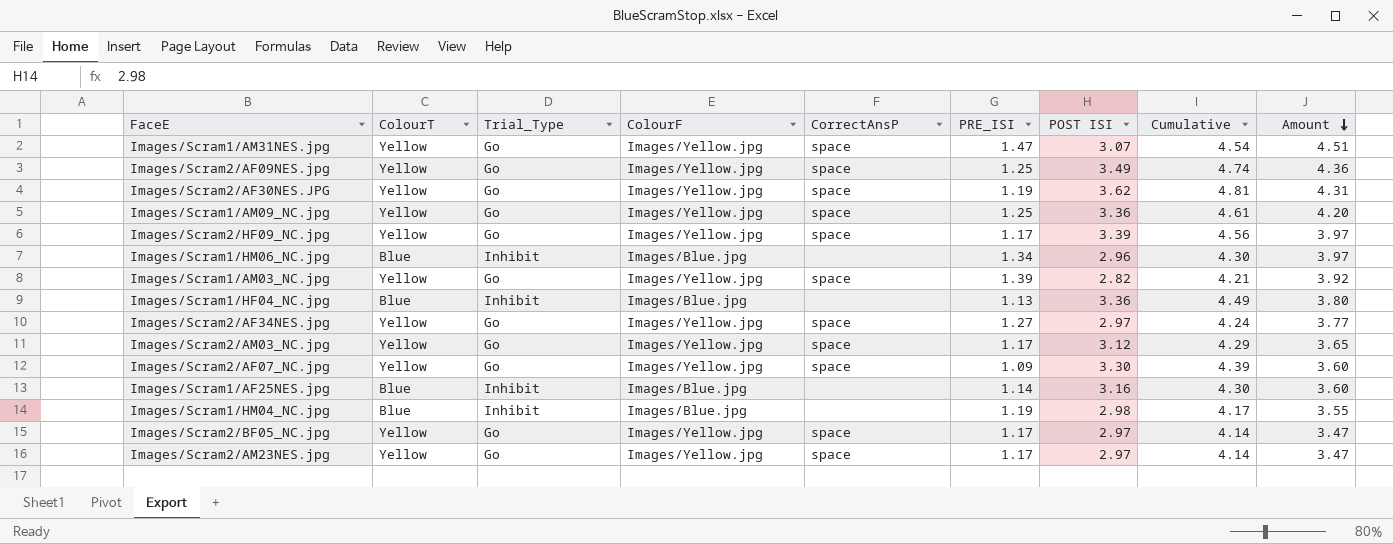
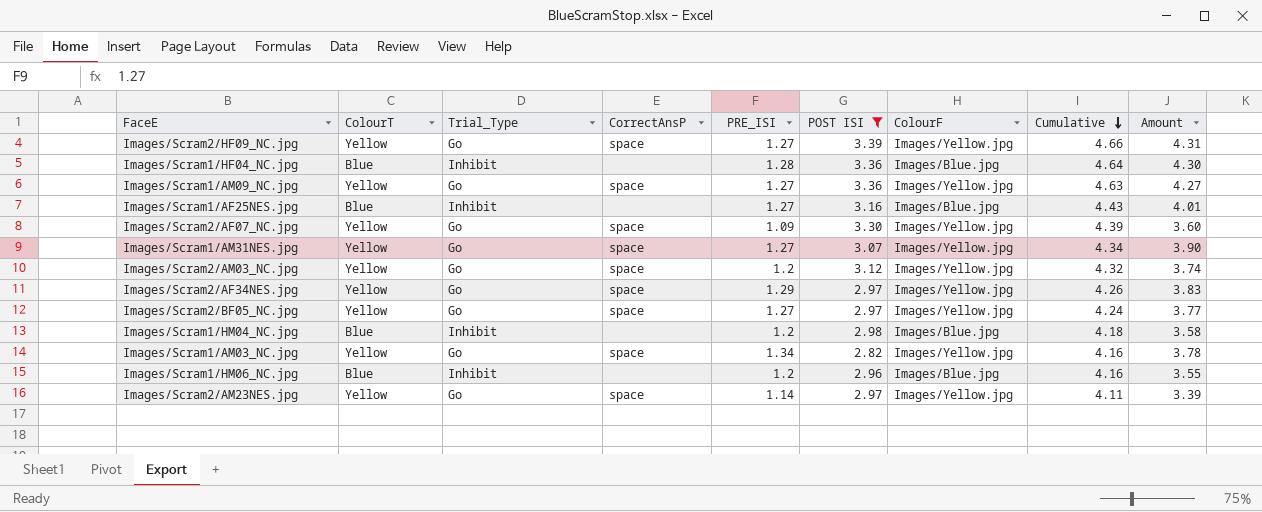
filter: none -> POST ISI <= 3.39
row order: Amount descending -> Cumulative descending
column ColourF | position: 4 -> 7
Images/Scram2/HF09_NC.jpg | PRE_ISI: 1.17 -> 1.27
Images/Scram2/HF09_NC.jpg | Cumulative: 4.56 -> 4.66
Images/Scram2/HF09_NC.jpg | Amount: 3.97 -> 4.31
Images/Scram1/HF04_NC.jpg | PRE_ISI: 1.13 -> 1.28
Images/Scram1/HF04_NC.jpg | Cumulative: 4.49 -> 4.64
Images/Scram1/HF04_NC.jpg | Amount: 3.80 -> 4.30
Images/Scram1/AM09_NC.jpg | PRE_ISI: 1.25 -> 1.27
Images/Scram1/AM09_NC.jpg | Cumulative: 4.61 -> 4.63
Images/Scram1/AM09_NC.jpg | Amount: 4.20 -> 4.27
Images/Scram1/AF25NES.jpg | PRE_ISI: 1.14 -> 1.27
Images/Scram1/AF25NES.jpg | Cumulative: 4.30 -> 4.43
Images/Scram1/AF25NES.jpg | Amount: 3.60 -> 4.01
Images/Scram1/AM31NES.jpg | PRE_ISI: 1.47 -> 1.27
Images/Scram1/AM31NES.jpg | Cumulative: 4.54 -> 4.34
Images/Scram1/AM31NES.jpg | Amount: 4.51 -> 3.90
Images/Scram2/AM03_NC.jpg | PRE_ISI: 1.17 -> 1.2
Images/Scram2/AM03_NC.jpg | Cumulative: 4.29 -> 4.32
Images/Scram2/AM03_NC.jpg | Amount: 3.65 -> 3.74
Images/Scram2/AF34NES.jpg | PRE_ISI: 1.27 -> 1.29
Images/Scram2/AF34NES.jpg | Cumulative: 4.24 -> 4.26
Images/Scram2/AF34NES.jpg | Amount: 3.77 -> 3.83
Images/Scram2/BF05_NC.jpg | PRE_ISI: 1.17 -> 1.27
Images/Scram2/BF05_NC.jpg | Cumulative: 4.14 -> 4.24
Images/Scram2/BF05_NC.jpg | Amount: 3.47 -> 3.77
Images/Scram1/HM04_NC.jpg | PRE_ISI: 1.19 -> 1.2
Images/Scram1/HM04_NC.jpg | Cumulative: 4.17 -> 4.18
Images/Scram1/HM04_NC.jpg | Amount: 3.55 -> 3.58
Images/Scram1/AM03_NC.jpg | PRE_ISI: 1.39 -> 1.34
Images/Scram1/AM03_NC.jpg | Cumulative: 4.21 -> 4.16
Images/Scram1/AM03_NC.jpg | Amount: 3.92 -> 3.78
Images/Scram1/HM06_NC.jpg | PRE_ISI: 1.34 -> 1.2
Images/Scram1/HM06_NC.jpg | Cumulative: 4.30 -> 4.16
Images/Scram1/HM06_NC.jpg | Amount: 3.97 -> 3.55
Images/Scram2/AM23NES.jpg | PRE_ISI: 1.17 -> 1.14
Images/Scram2/AM23NES.jpg | Cumulative: 4.14 -> 4.11
Images/Scram2/AM23NES.jpg | Amount: 3.47 -> 3.39

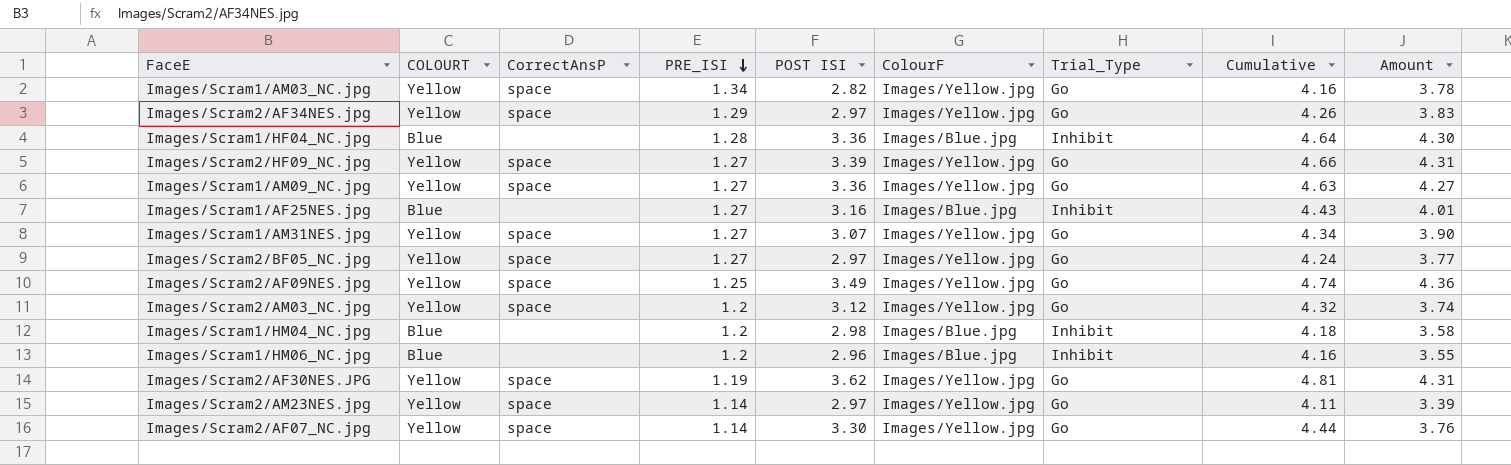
filter: POST ISI <= 3.39 -> none
row order: Cumulative descending -> PRE_ISI descending
column name: ColourT -> COLOURT
column Trial_Type | position: 3 -> 7
Images/Scram2/AF07_NC.jpg | PRE_ISI: 1.09 -> 1.14
Images/Scram2/AF07_NC.jpg | Cumulative: 4.39 -> 4.44
Images/Scram2/AF07_NC.jpg | Amount: 3.60 -> 3.76

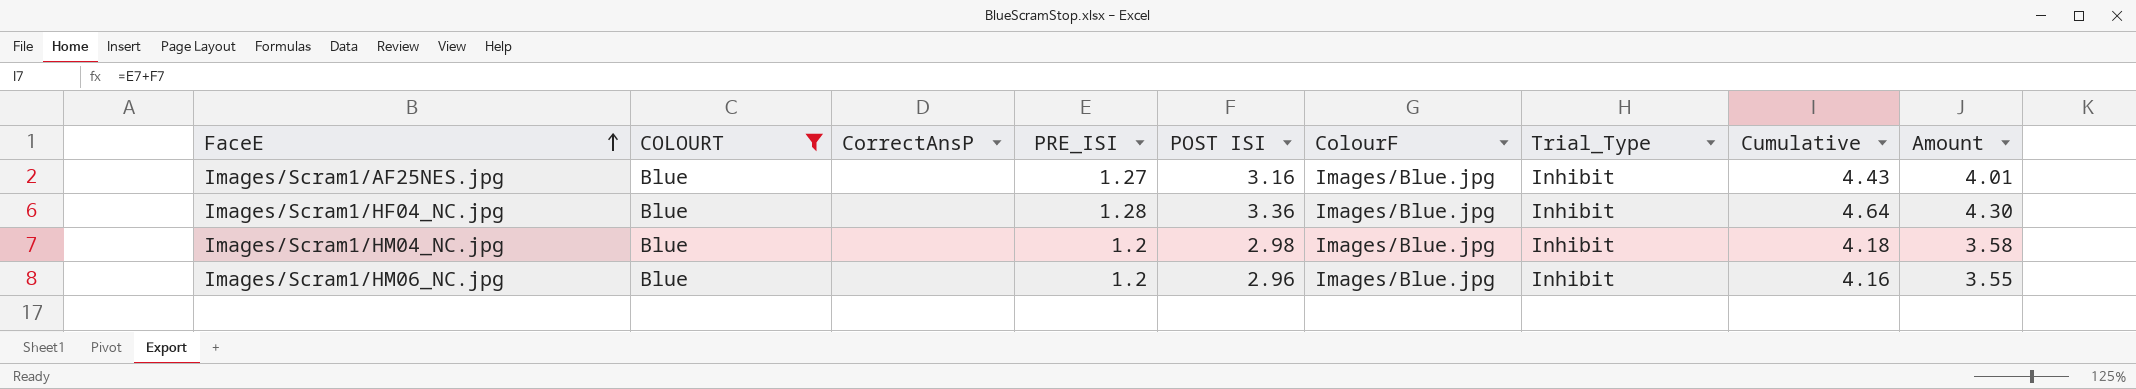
filter: none -> COLOURT = Blue
row order: PRE_ISI descending -> FaceE ascending

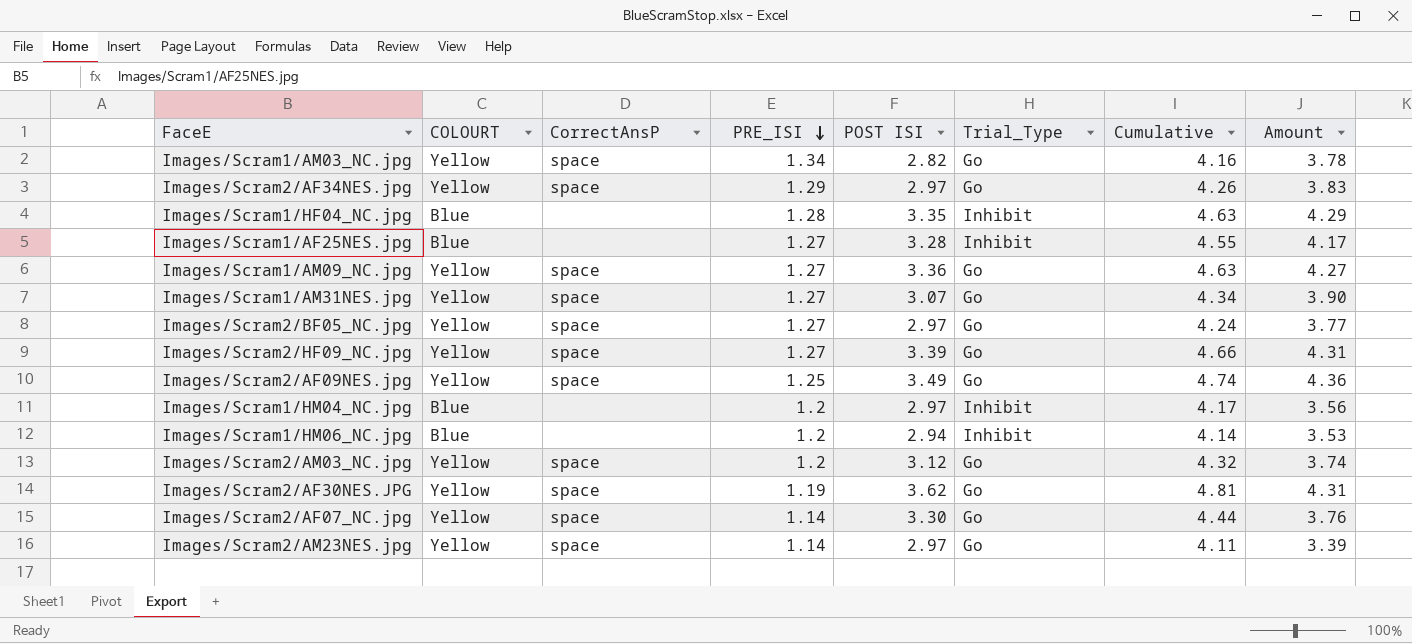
filter: COLOURT = Blue -> none
row order: FaceE ascending -> PRE_ISI descending
column ColourF | position: 6 -> none
Images/Scram1/HF04_NC.jpg | POST ISI: 3.36 -> 3.35
Images/Scram1/HF04_NC.jpg | Cumulative: 4.64 -> 4.63
Images/Scram1/HF04_NC.jpg | Amount: 4.30 -> 4.29
Images/Scram1/AF25NES.jpg | POST ISI: 3.16 -> 3.28
Images/Scram1/AF25NES.jpg | Cumulative: 4.43 -> 4.55
Images/Scram1/AF25NES.jpg | Amount: 4.01 -> 4.17
Images/Scram1/HM04_NC.jpg | POST ISI: 2.98 -> 2.97
Images/Scram1/HM04_NC.jpg | Cumulative: 4.18 -> 4.17
Images/Scram1/HM04_NC.jpg | Amount: 3.58 -> 3.56
Images/Scram1/HM06_NC.jpg | POST ISI: 2.96 -> 2.94
Images/Scram1/HM06_NC.jpg | Cumulative: 4.16 -> 4.14
Images/Scram1/HM06_NC.jpg | Amount: 3.55 -> 3.53

